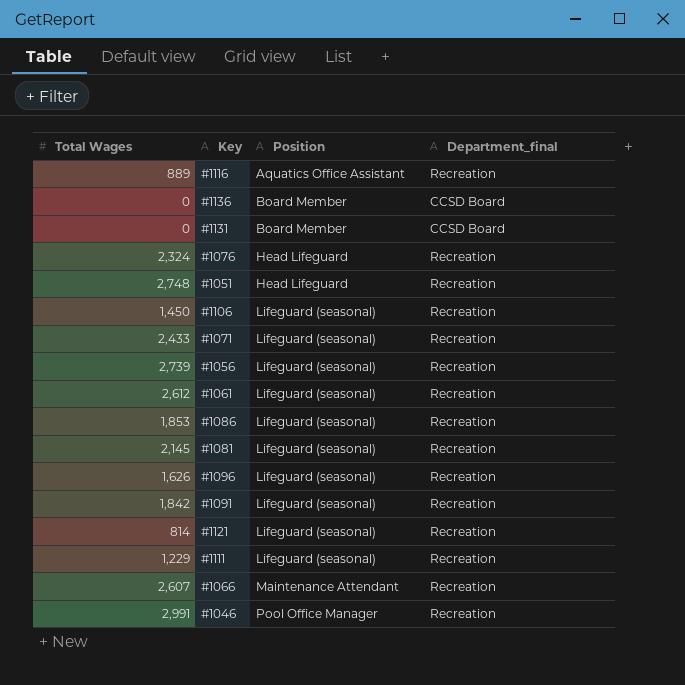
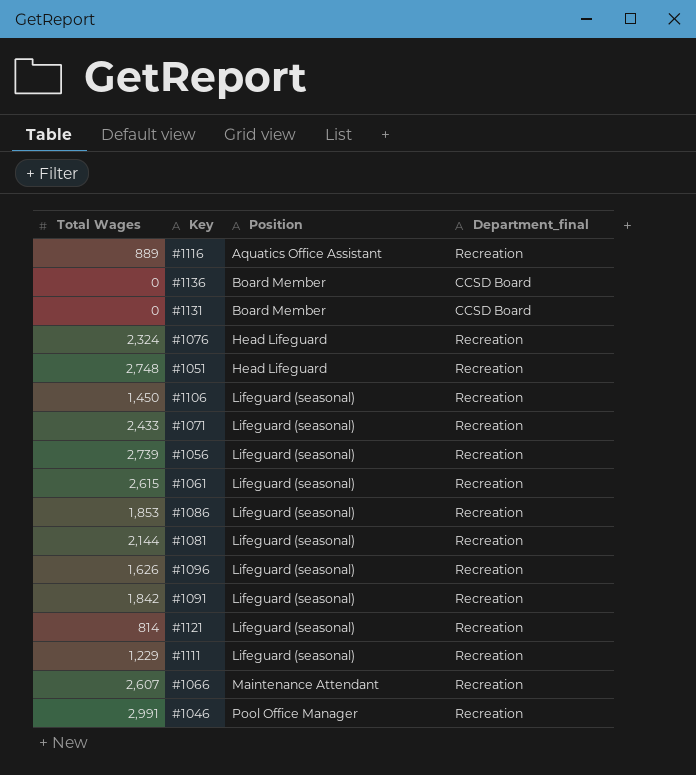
#1061 | Total Wages: 2,612 -> 2,615
#1081 | Total Wages: 2,145 -> 2,144

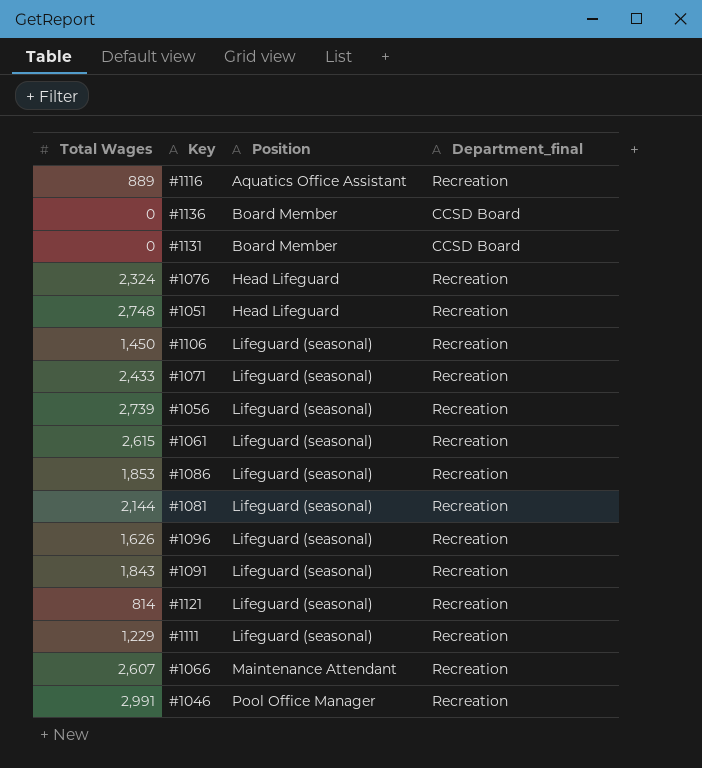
#1091 | Total Wages: 1,842 -> 1,843

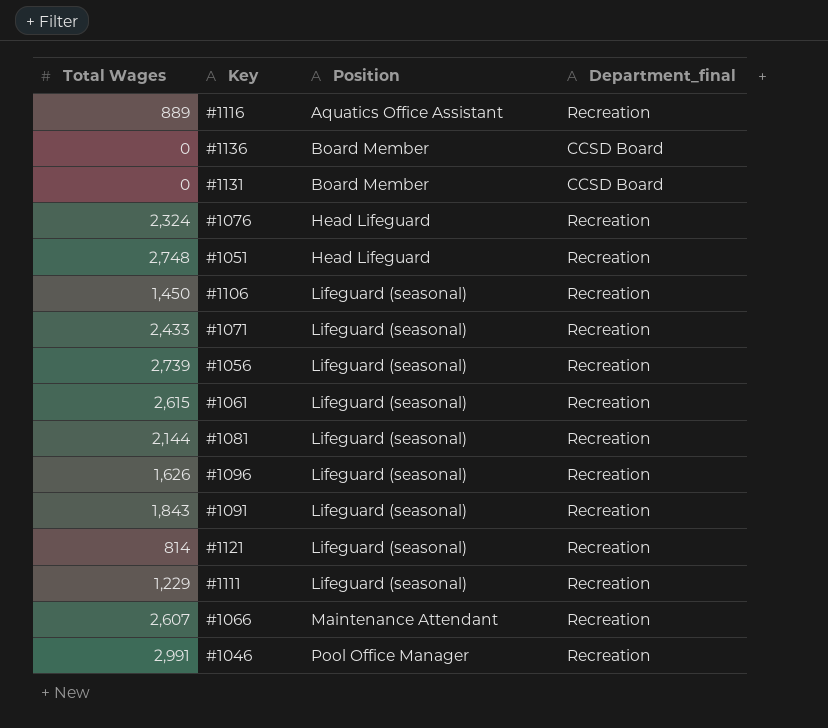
row #1086: 1,853 | Lifeguard (seasonal) | Recreation -> none

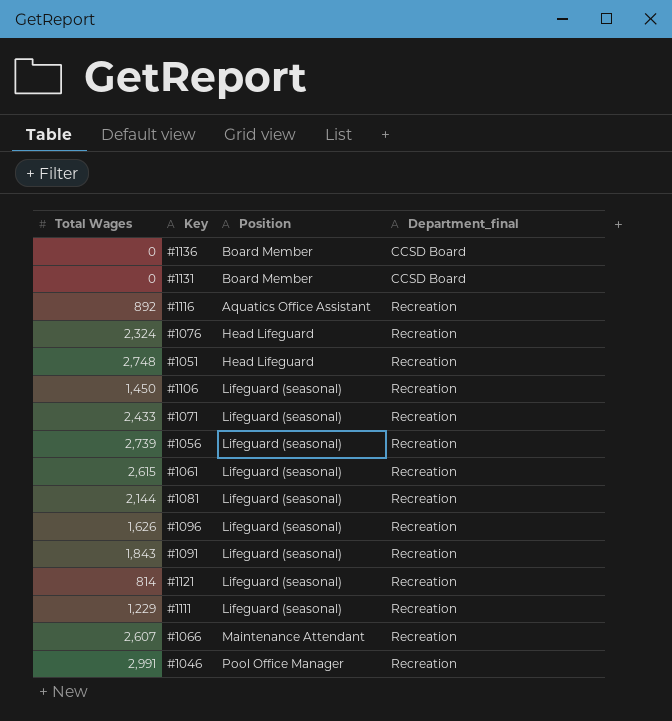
row order: Position ascending -> Department_final ascending
#1116 | Total Wages: 889 -> 892

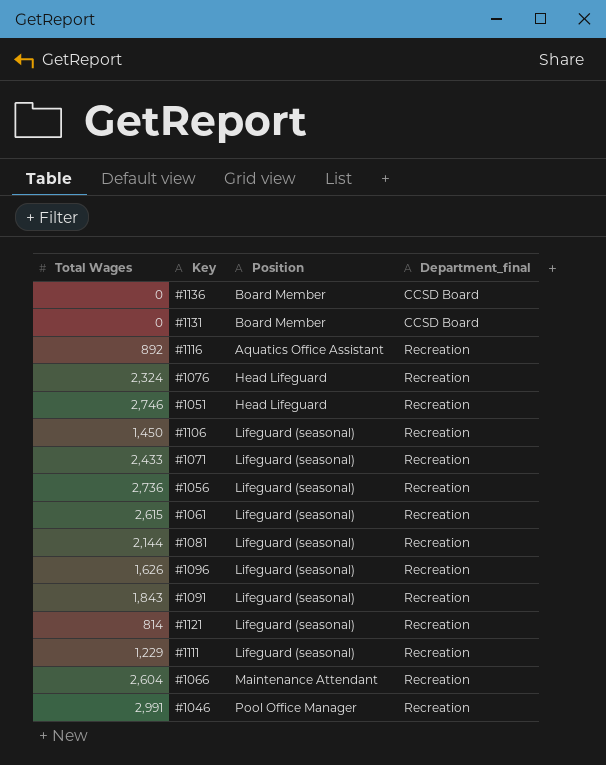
#1051 | Total Wages: 2,748 -> 2,746
#1056 | Total Wages: 2,739 -> 2,736
#1066 | Total Wages: 2,607 -> 2,604

